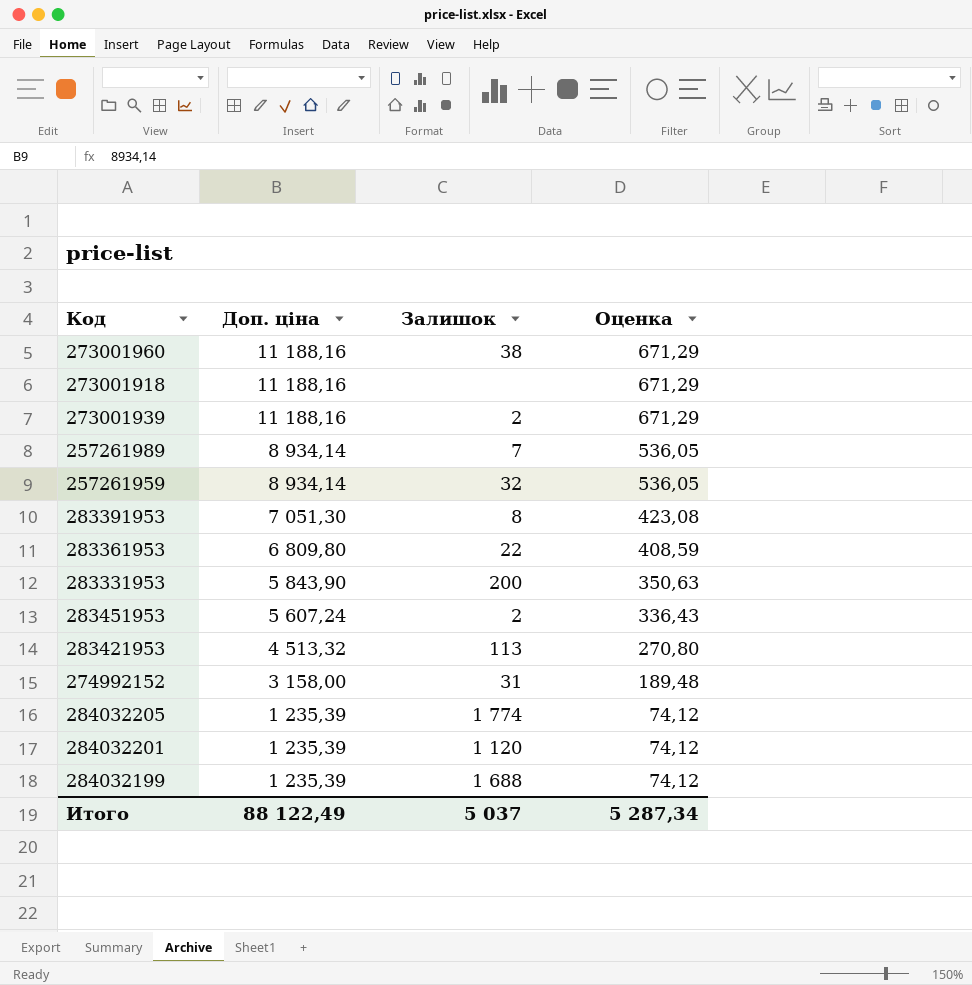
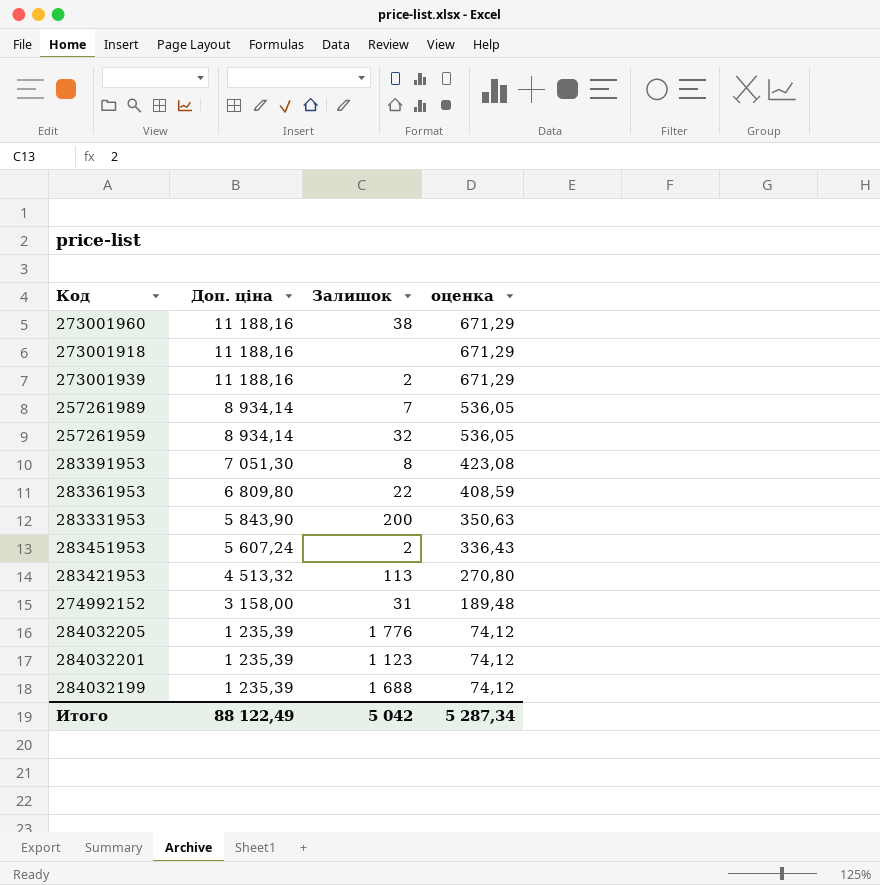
column name: Оценка -> оценка
284032205 | Залишок: 1 774 -> 1 776
284032201 | Залишок: 1 120 -> 1 123
Итого | Залишок: 5 037 -> 5 042

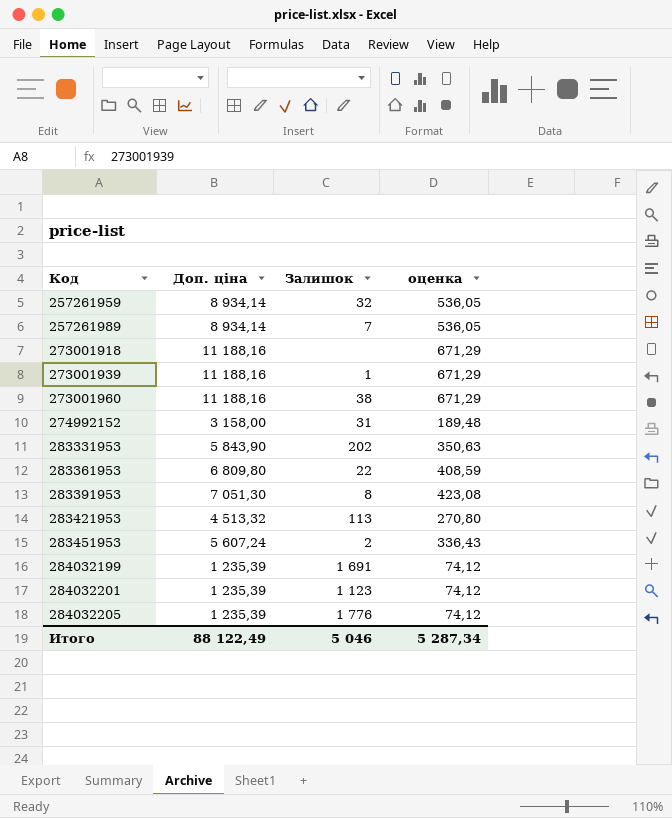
row order: Доп. ціна descending -> Код ascending
273001939 | Залишок: 2 -> 1
283331953 | Залишок: 200 -> 202
284032199 | Залишок: 1 688 -> 1 691
Итого | Залишок: 5 042 -> 5 046

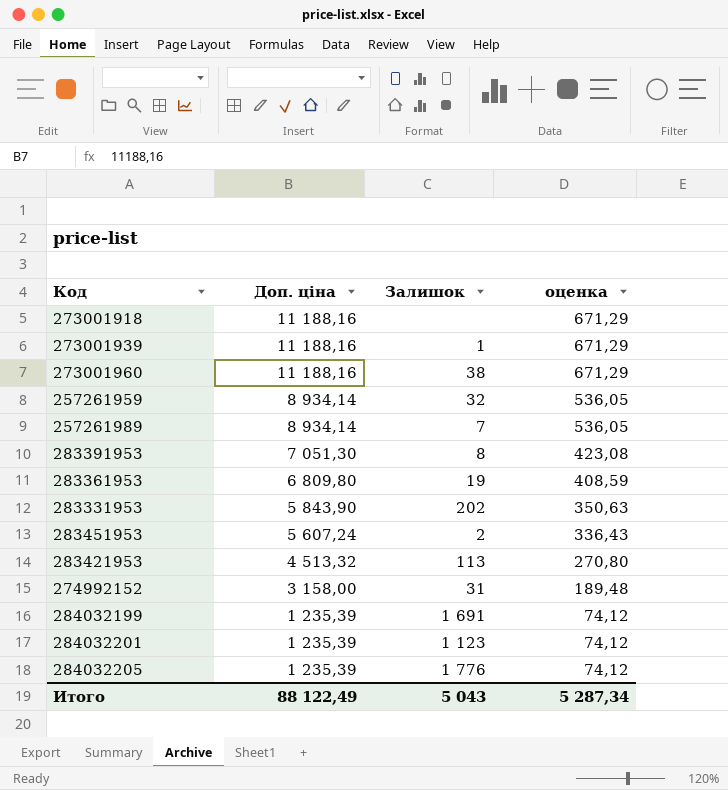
row order: Код ascending -> Доп. ціна descending
283361953 | Залишок: 22 -> 19
Итого | Залишок: 5 046 -> 5 043

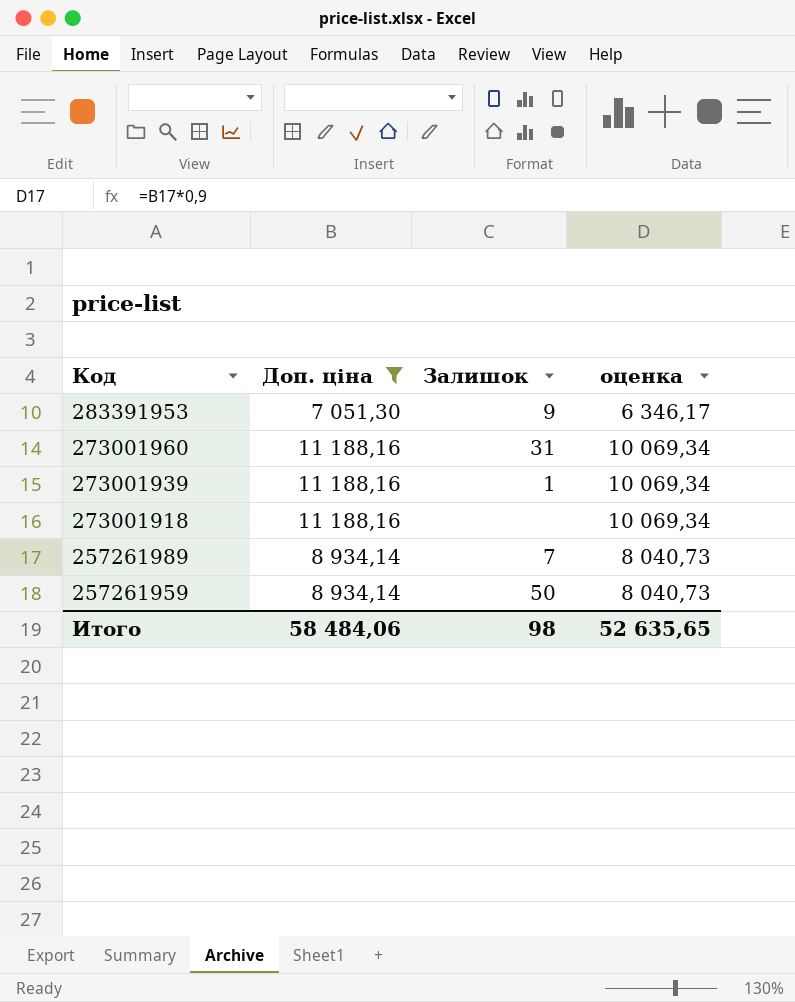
filter: none -> Доп. ціна >= 7 051,30
row order: Доп. ціна descending -> Код descending
column оценка | formula: [Доп. ціна] * 0,06 -> [Доп. ціна] * 0,9
283391953 | Залишок: 8 -> 9
273001960 | Залишок: 38 -> 31
257261959 | Залишок: 32 -> 50
Итого | Доп. ціна: 88 122,49 -> 58 484,06
Итого | Залишок: 5 043 -> 98
Итого | оценка: 5 287,34 -> 52 635,65

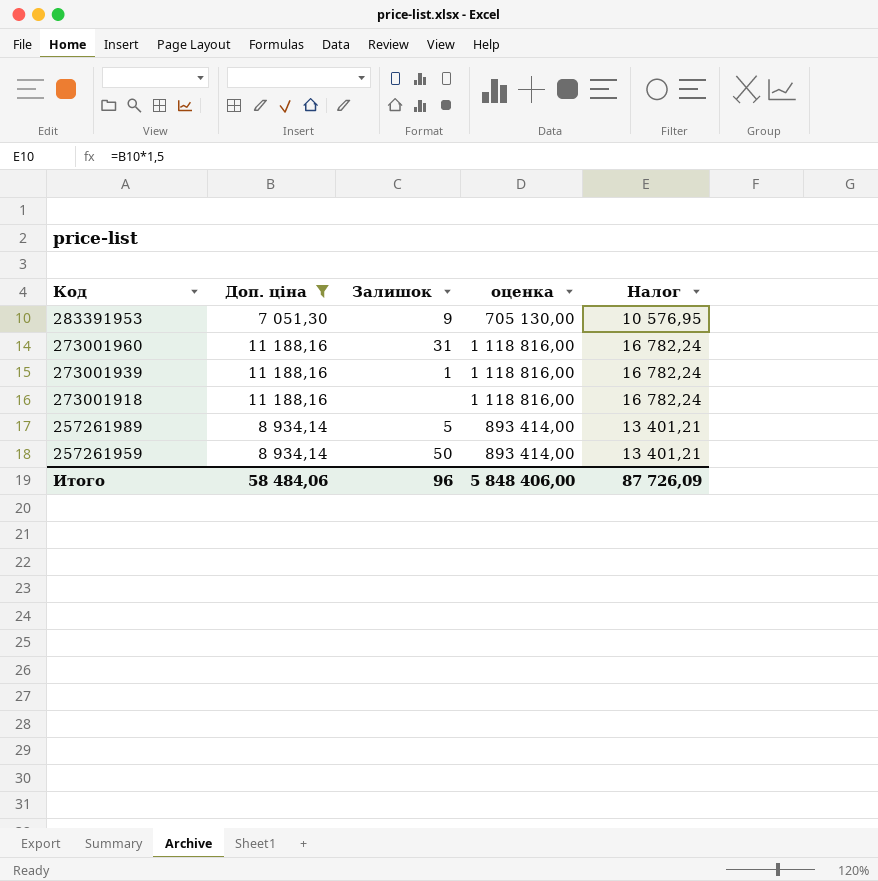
column оценка | formula: [Доп. ціна] * 0,9 -> [Доп. ціна] * 100
column Налог | formula: none -> [Доп. ціна] * 1,5
257261989 | Залишок: 7 -> 5
Итого | Залишок: 98 -> 96
Итого | оценка: 52 635,65 -> 5 848 406,00

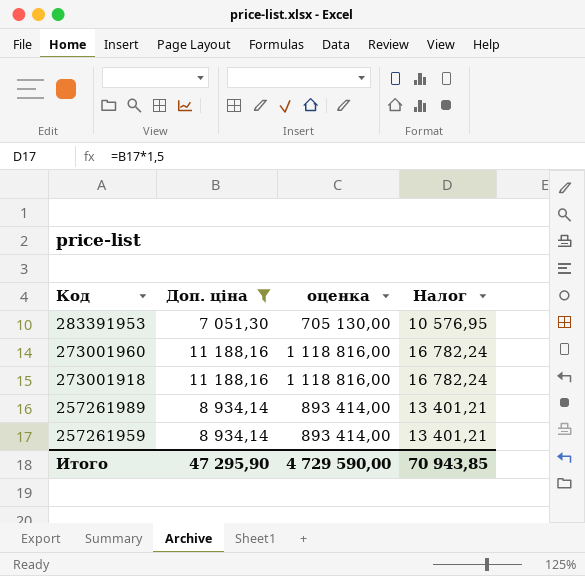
column Залишок | position: 3 -> none
row 273001939: 11 188,16 | 1 | 1 118 816,00 | 16 782,24 -> none
Итого | Доп. ціна: 58 484,06 -> 47 295,90
Итого | оценка: 5 848 406,00 -> 4 729 590,00
Итого | Налог: 87 726,09 -> 70 943,85

